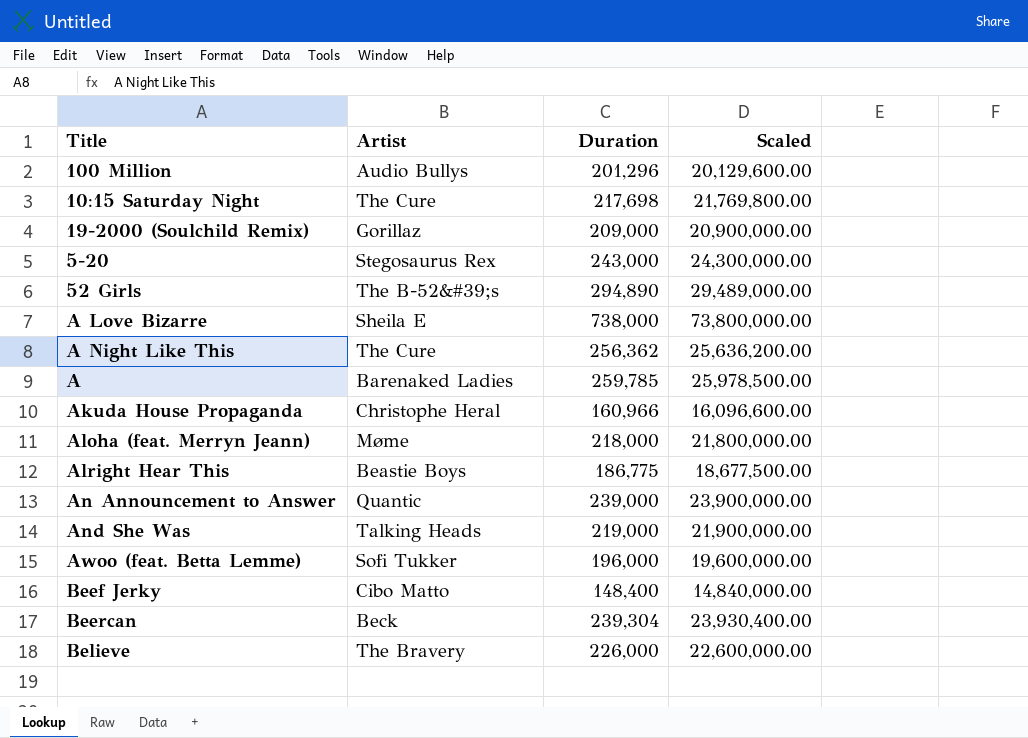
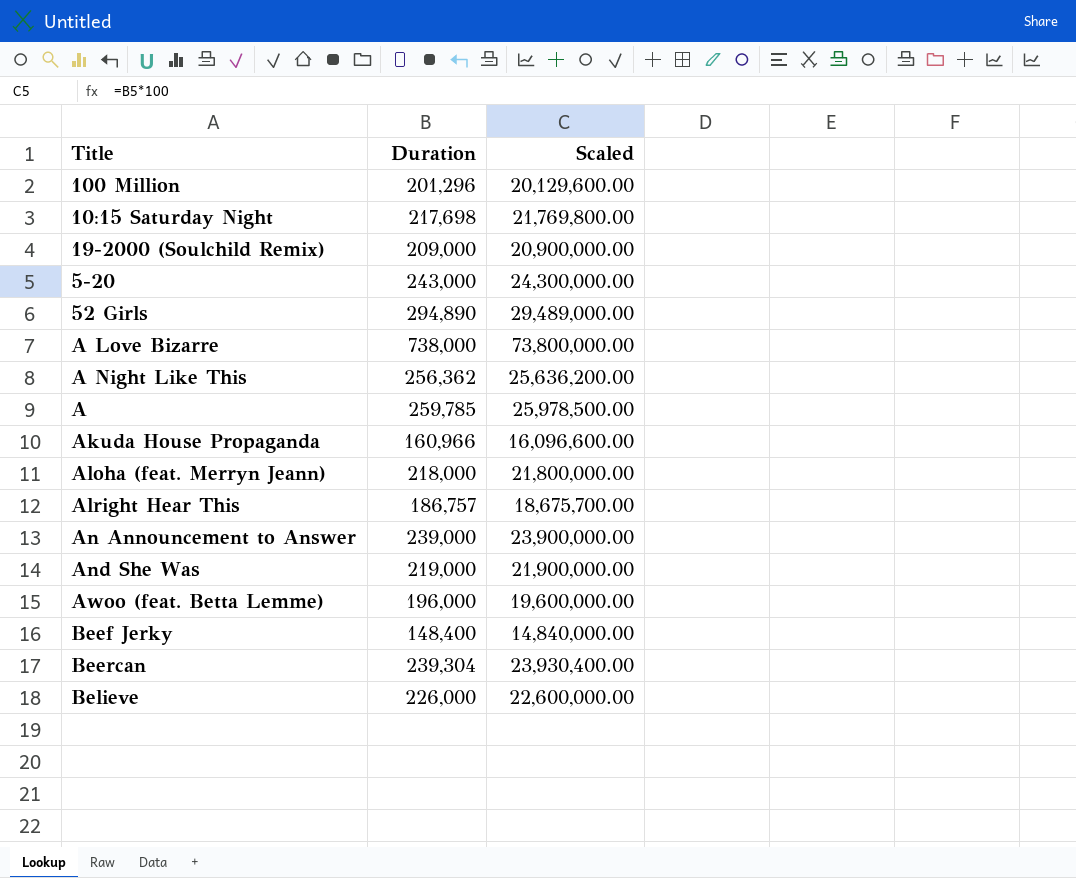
column Artist | position: 2 -> none
Alright Hear This | Duration: 186,775 -> 186,757
Alright Hear This | Scaled: 18,677,500.00 -> 18,675,700.00

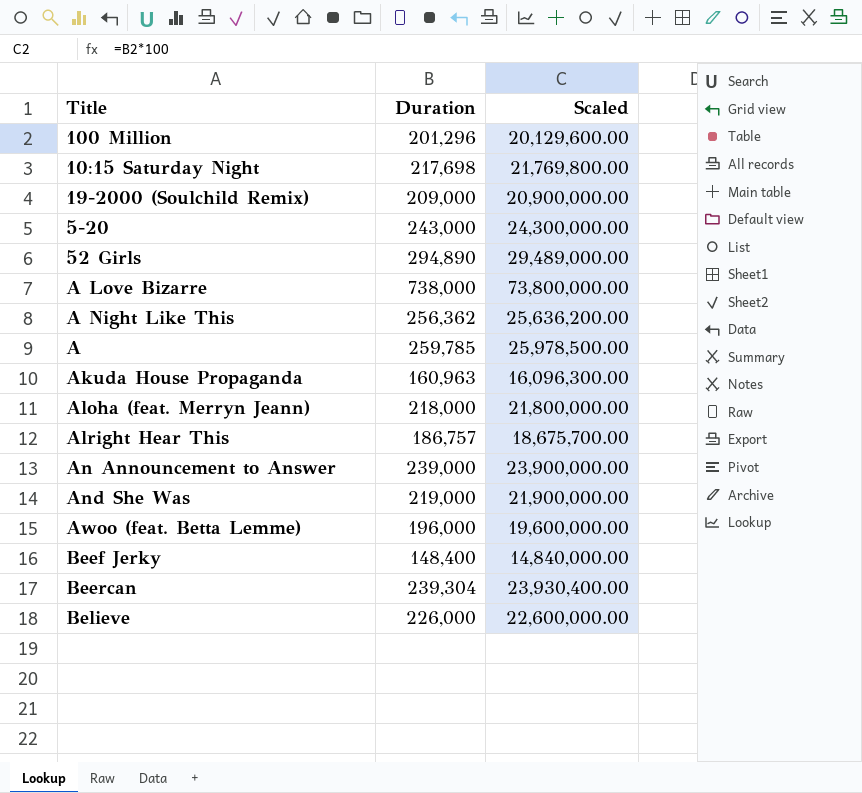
Akuda House Propaganda | Duration: 160,966 -> 160,963
Akuda House Propaganda | Scaled: 16,096,600.00 -> 16,096,300.00

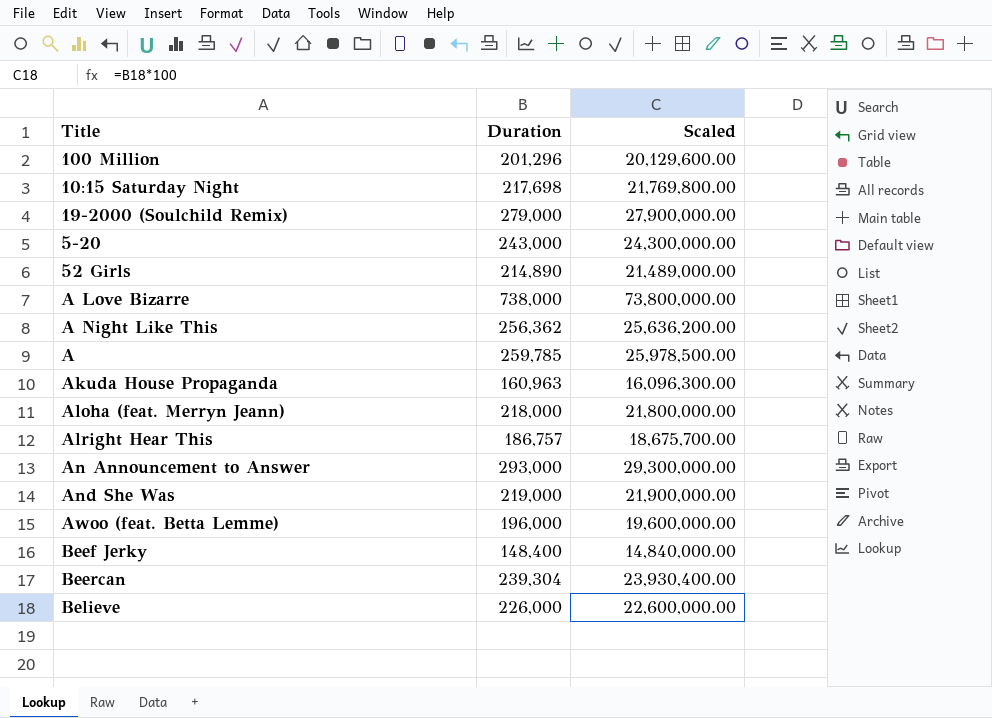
19-2000 (Soulchild Remix) | Duration: 209,000 -> 279,000
19-2000 (Soulchild Remix) | Scaled: 20,900,000.00 -> 27,900,000.00
52 Girls | Duration: 294,890 -> 214,890
52 Girls | Scaled: 29,489,000.00 -> 21,489,000.00
An Announcement to Answer | Duration: 239,000 -> 293,000
An Announcement to Answer | Scaled: 23,900,000.00 -> 29,300,000.00

